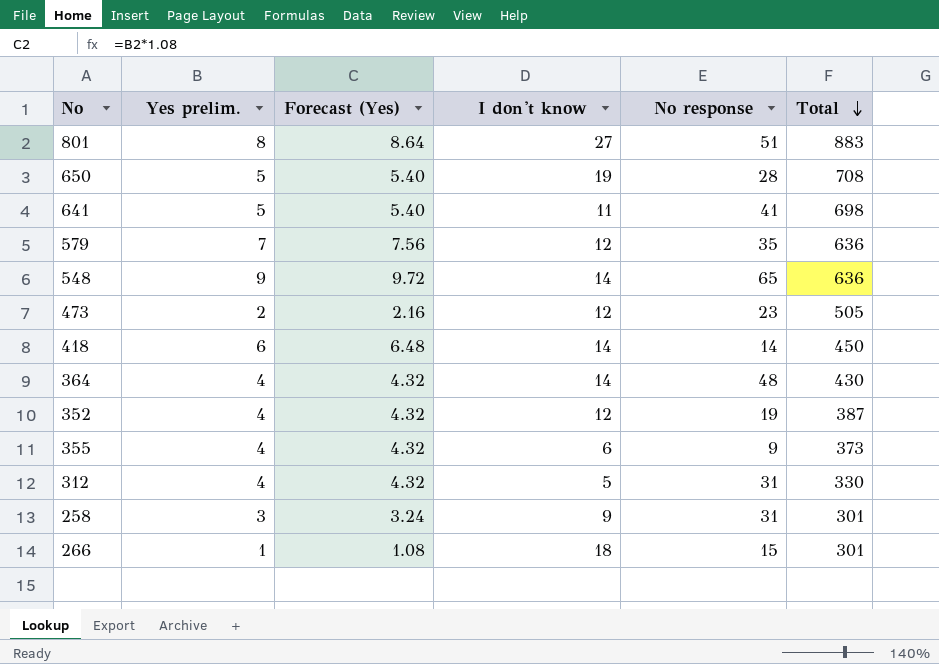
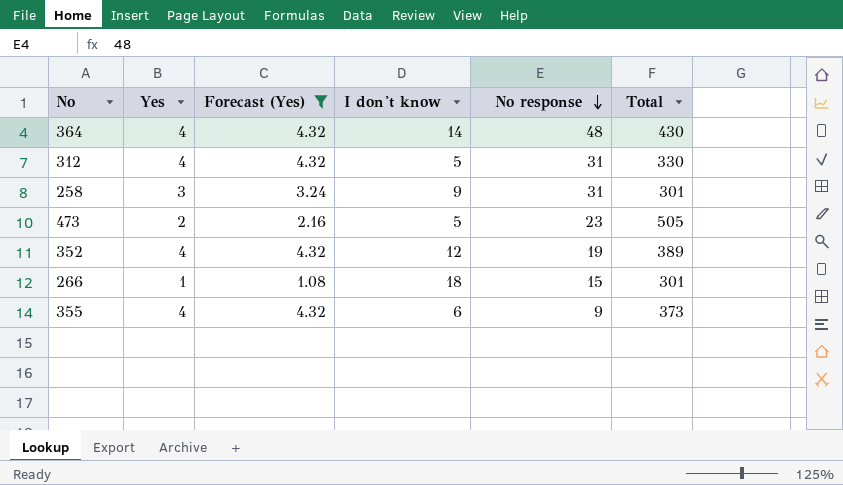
filter: none -> Forecast (Yes) <= 4.32
row order: Total descending -> No response descending
column name: Yes prelim. -> Yes
473 | I don't know: 12 -> 5
352 | Total: 387 -> 389

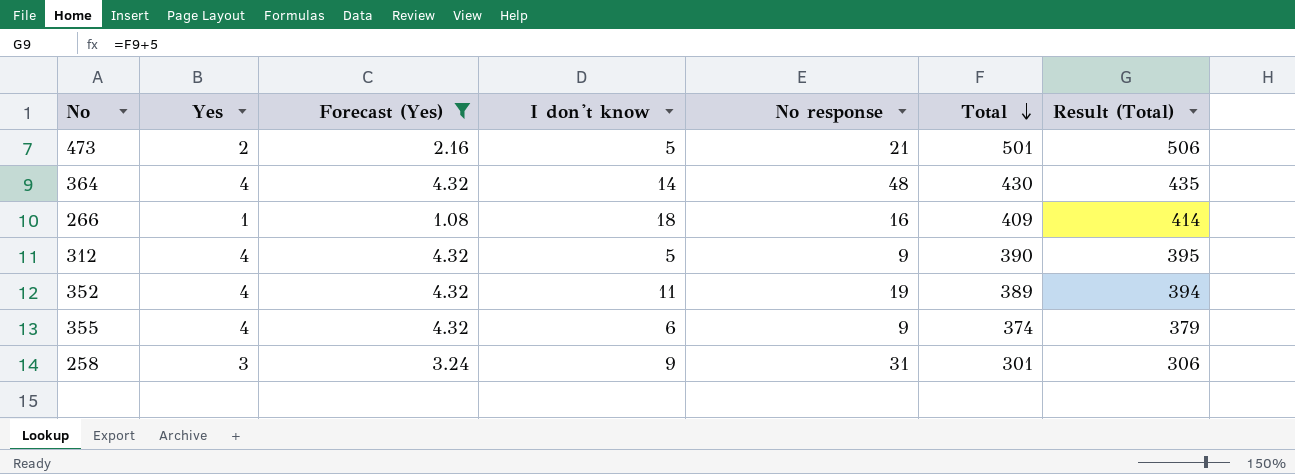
row order: No response descending -> Total descending
column Result (Total) | formula: none -> [Total] + 5
473 | No response: 23 -> 21
473 | Total: 505 -> 501
266 | No response: 15 -> 16
266 | Total: 301 -> 409
312 | No response: 31 -> 9
312 | Total: 330 -> 390
352 | I don't know: 12 -> 11
355 | Total: 373 -> 374

